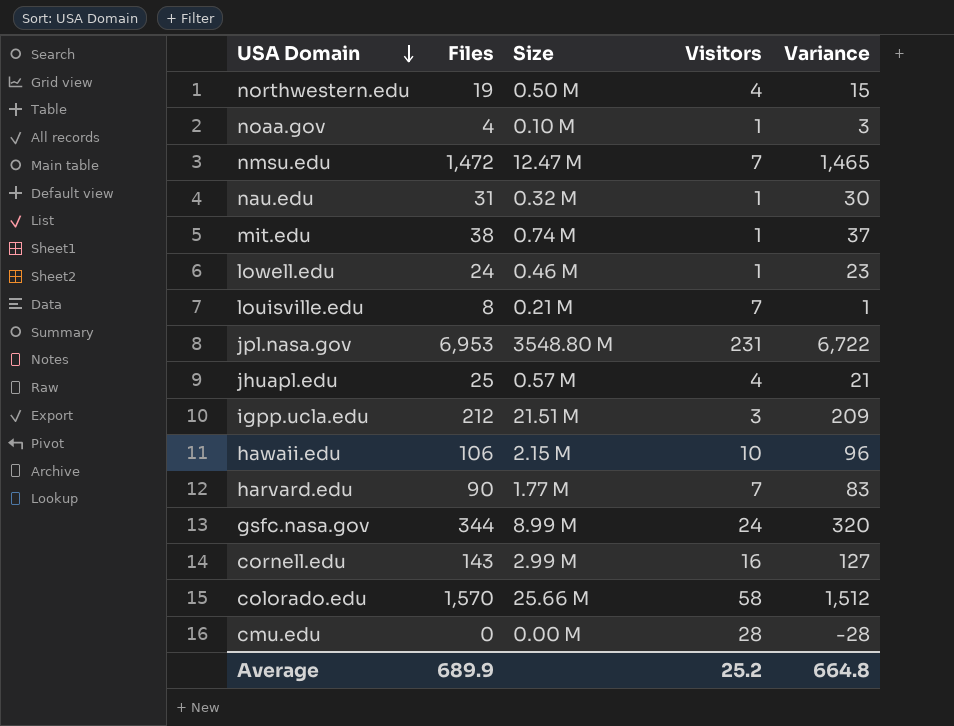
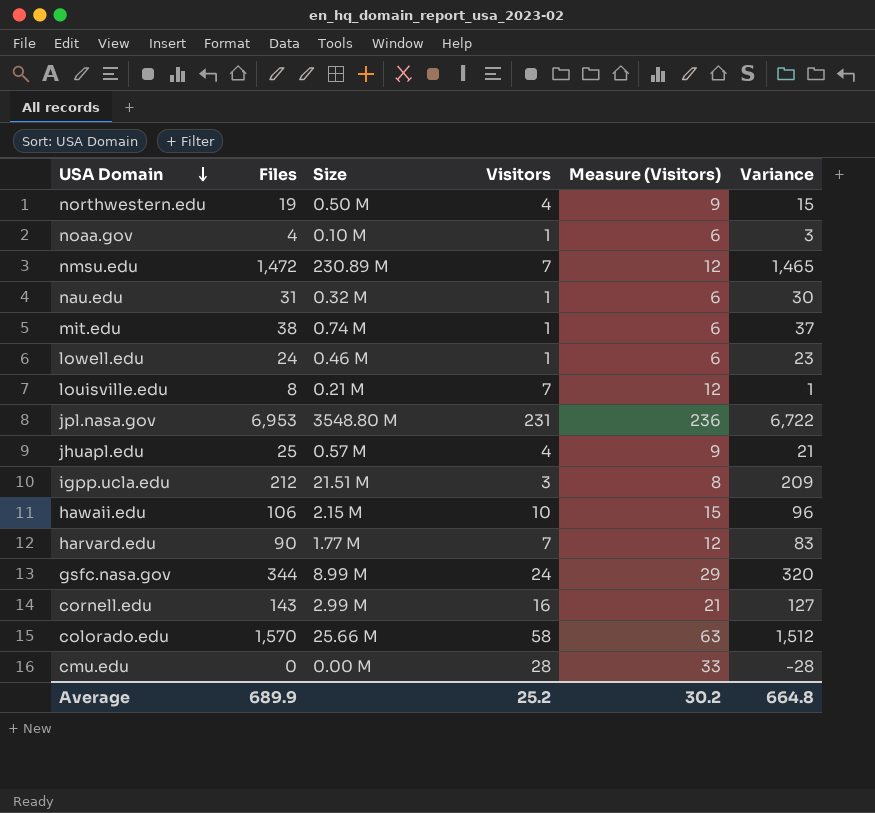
column Measure (Visitors) | formula: none -> [Visitors] + 5
nmsu.edu | Size: 12.47 M -> 230.89 M

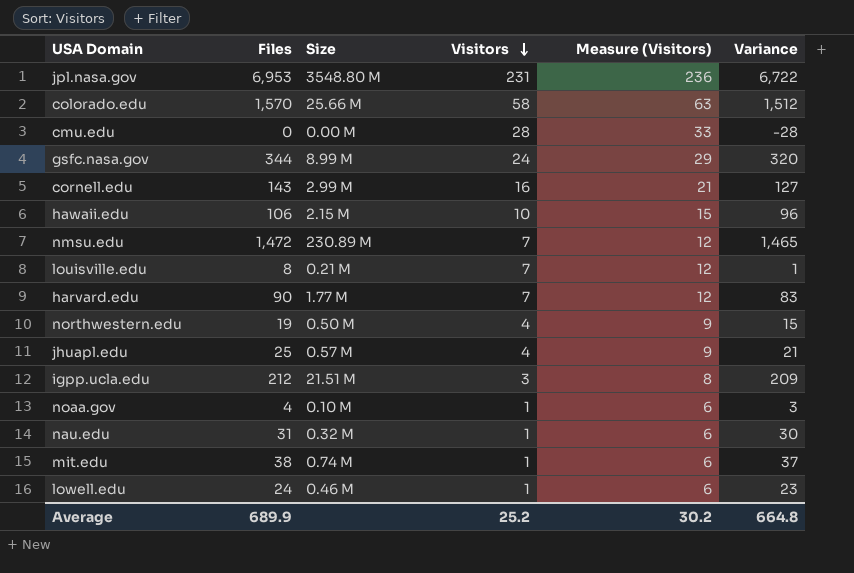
row order: USA Domain descending -> Visitors descending

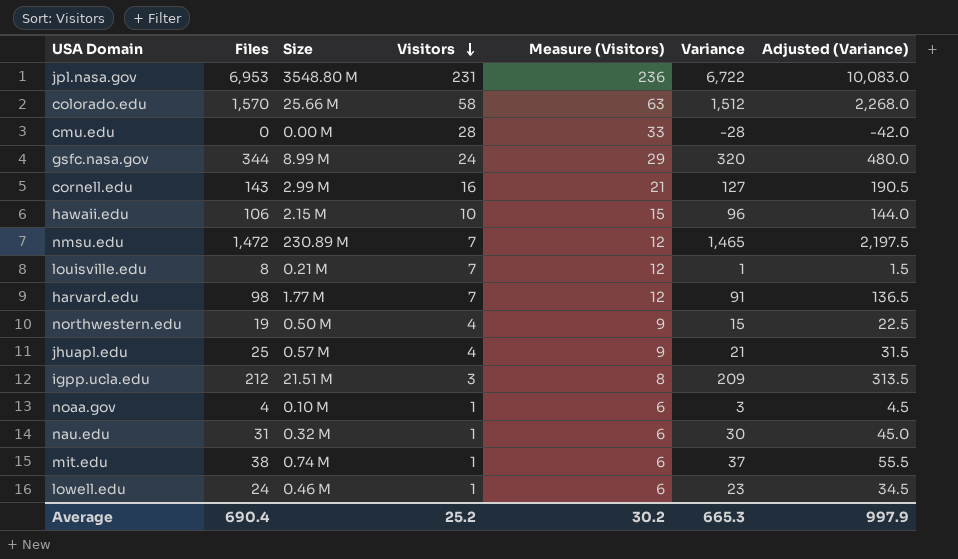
column Adjusted (Variance) | formula: none -> [Variance] * 1.5
harvard.edu | Files: 90 -> 98
harvard.edu | Variance: 83 -> 91
Average | Files: 689.9 -> 690.4
Average | Variance: 664.8 -> 665.3

